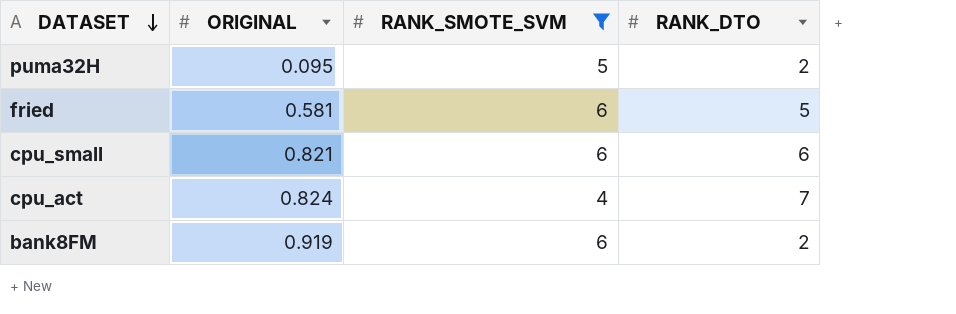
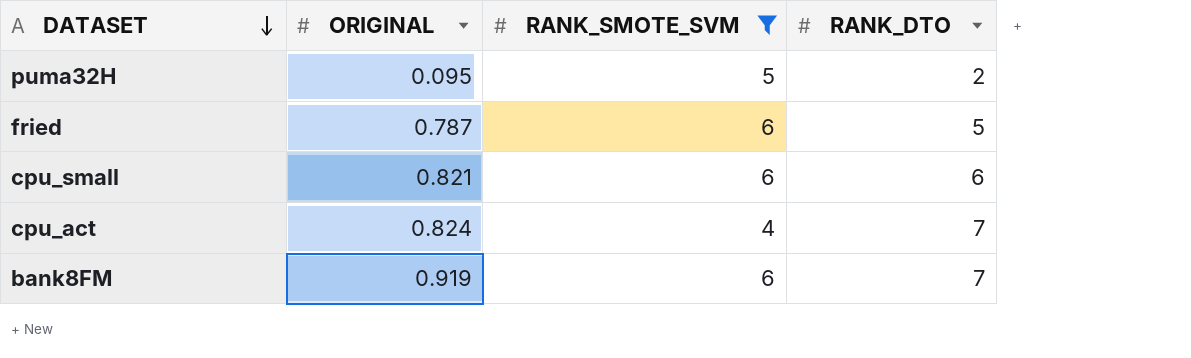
fried | ORIGINAL: 0.581 -> 0.787
bank8FM | RANK_DTO: 2 -> 7

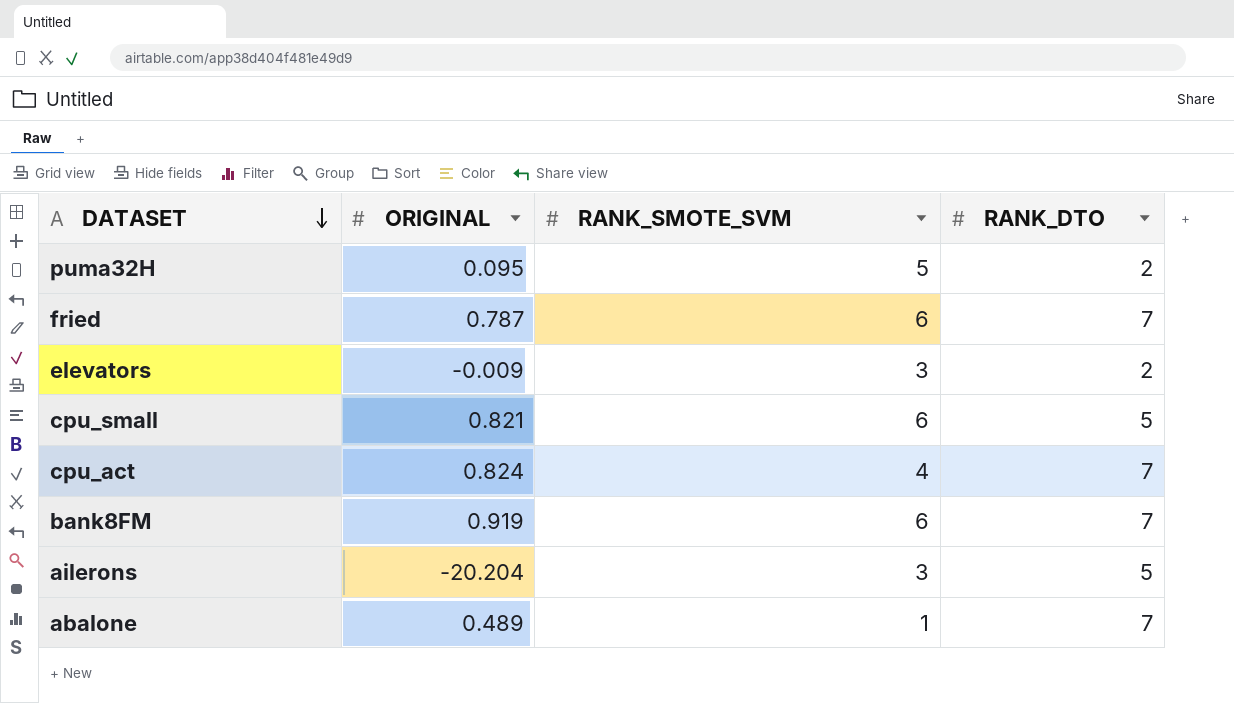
filter: RANK_SMOTE_SVM >= 4 -> none
fried | RANK_DTO: 5 -> 7
cpu_small | RANK_DTO: 6 -> 5

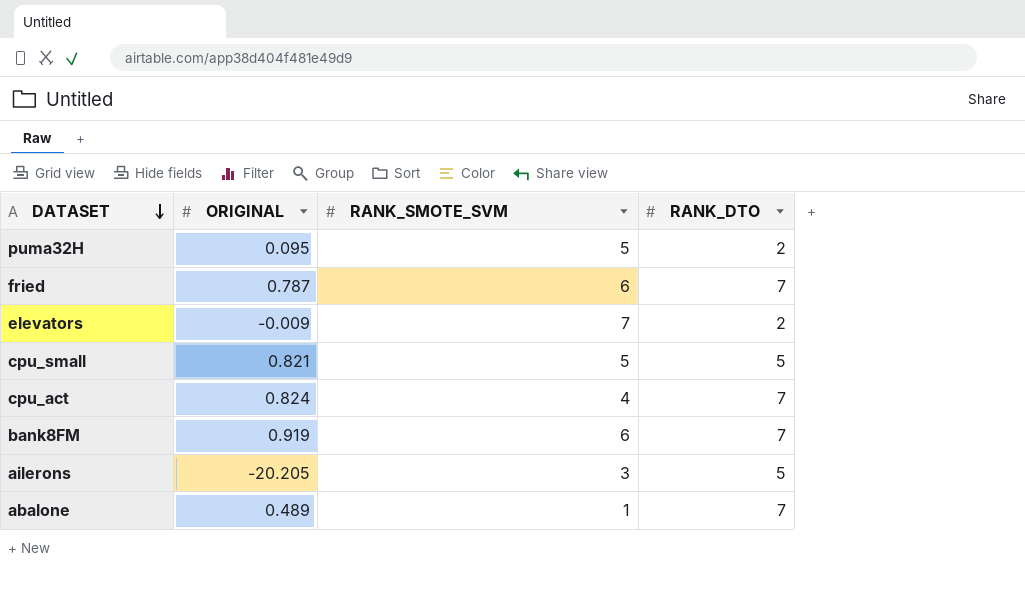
elevators | RANK_SMOTE_SVM: 3 -> 7
cpu_small | RANK_SMOTE_SVM: 6 -> 5
ailerons | ORIGINAL: -20.204 -> -20.205

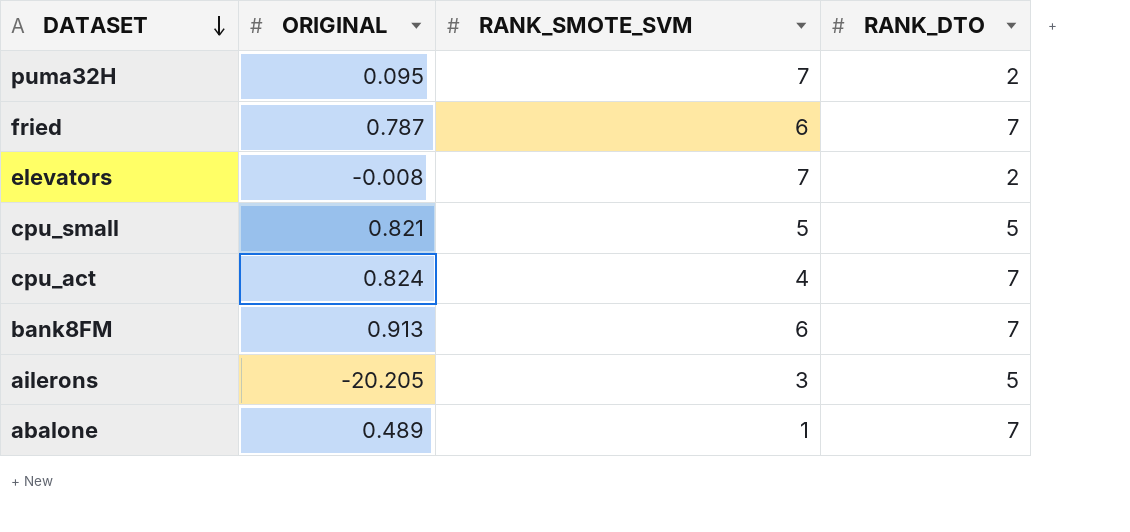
puma32H | RANK_SMOTE_SVM: 5 -> 7
elevators | ORIGINAL: -0.009 -> -0.008
bank8FM | ORIGINAL: 0.919 -> 0.913

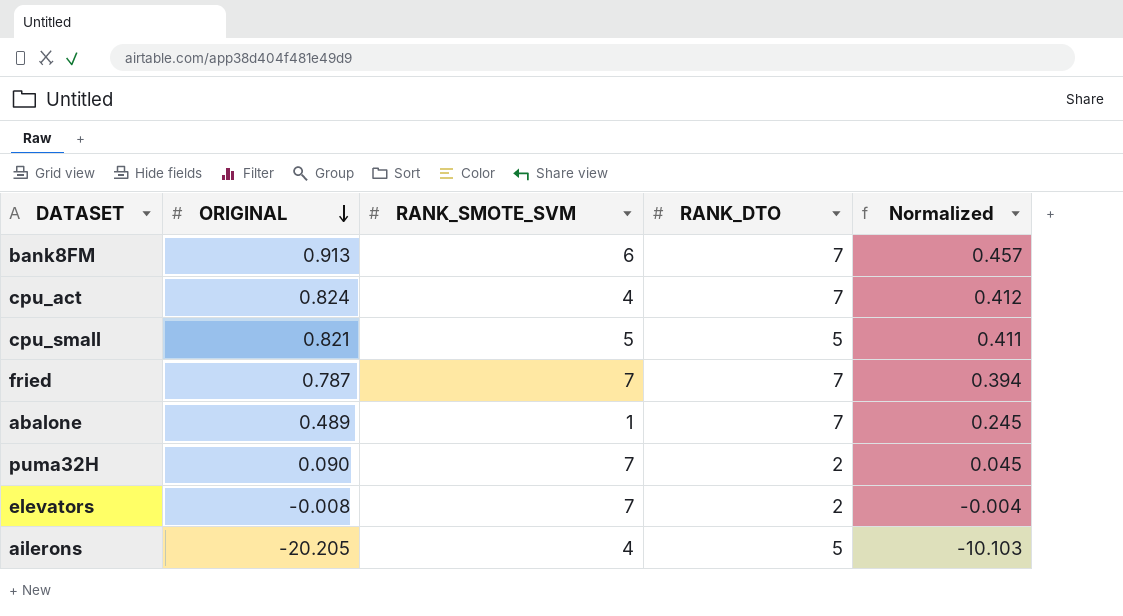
row order: DATASET descending -> ORIGINAL descending
column Normalized | formula: none -> [ORIGINAL] * 0.5
fried | RANK_SMOTE_SVM: 6 -> 7
puma32H | ORIGINAL: 0.095 -> 0.090
ailerons | RANK_SMOTE_SVM: 3 -> 4

